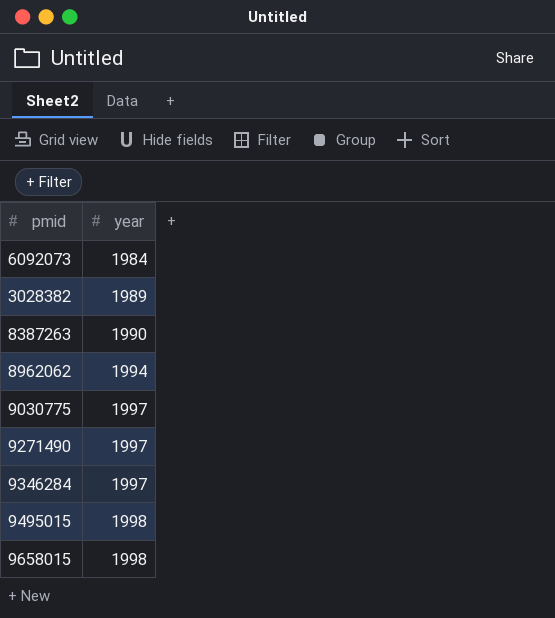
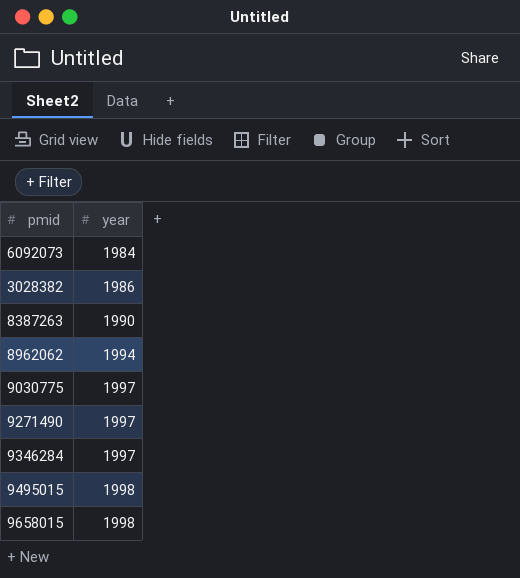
3028382 | year: 1989 -> 1986

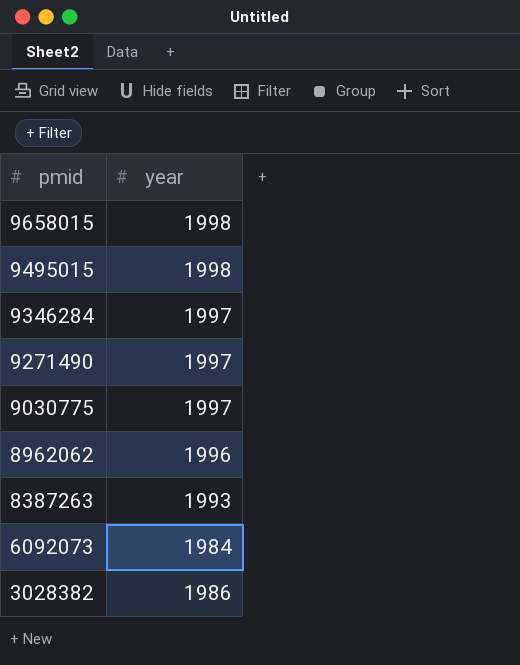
row order: year ascending -> pmid descending
8962062 | year: 1994 -> 1996
8387263 | year: 1990 -> 1993

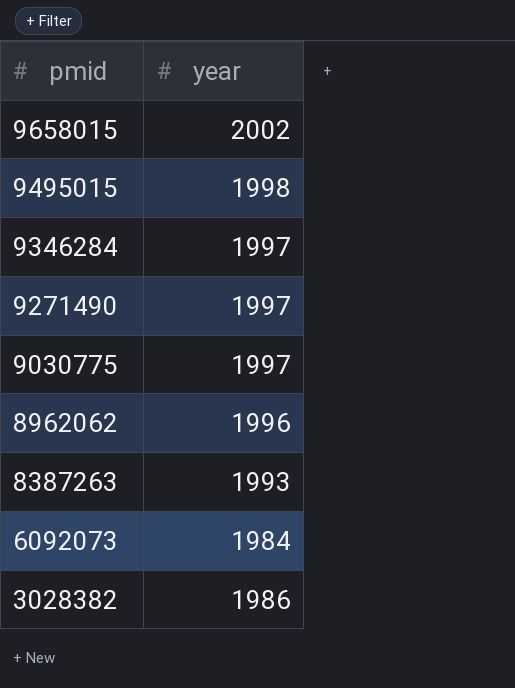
9658015 | year: 1998 -> 2002

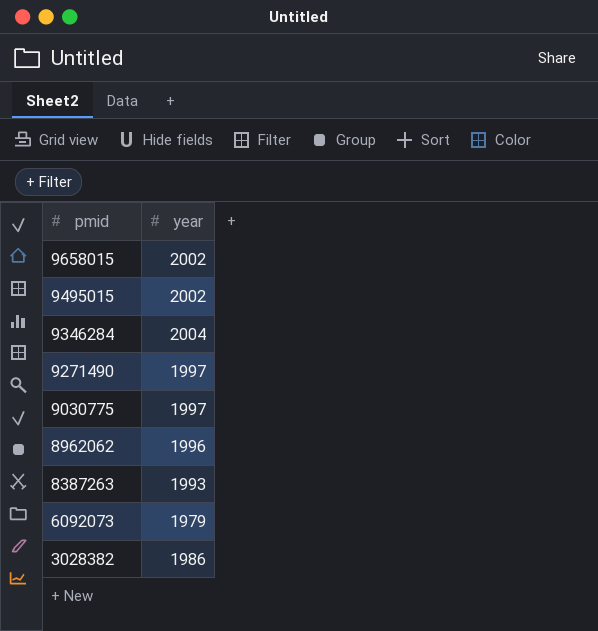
9495015 | year: 1998 -> 2002
9346284 | year: 1997 -> 2004
6092073 | year: 1984 -> 1979

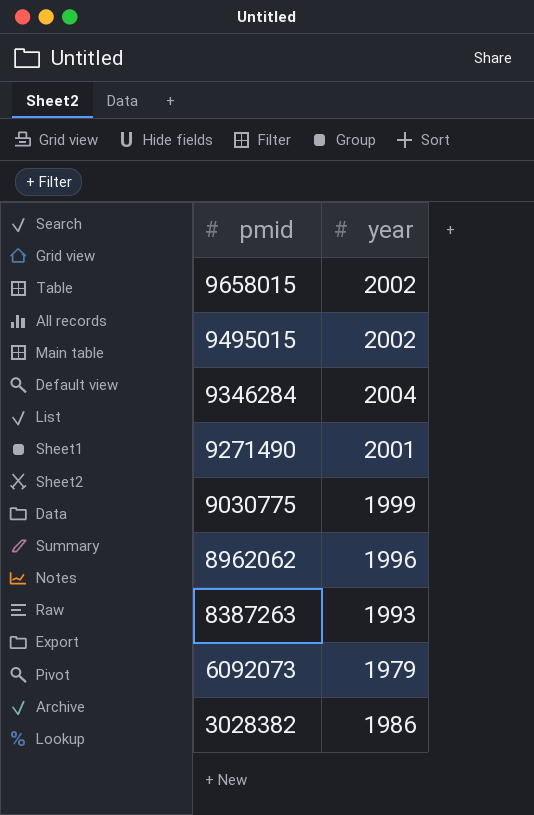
9271490 | year: 1997 -> 2001
9030775 | year: 1997 -> 1999

